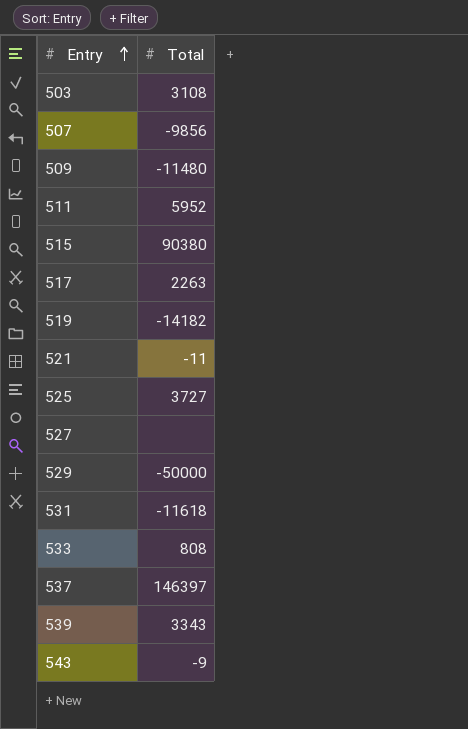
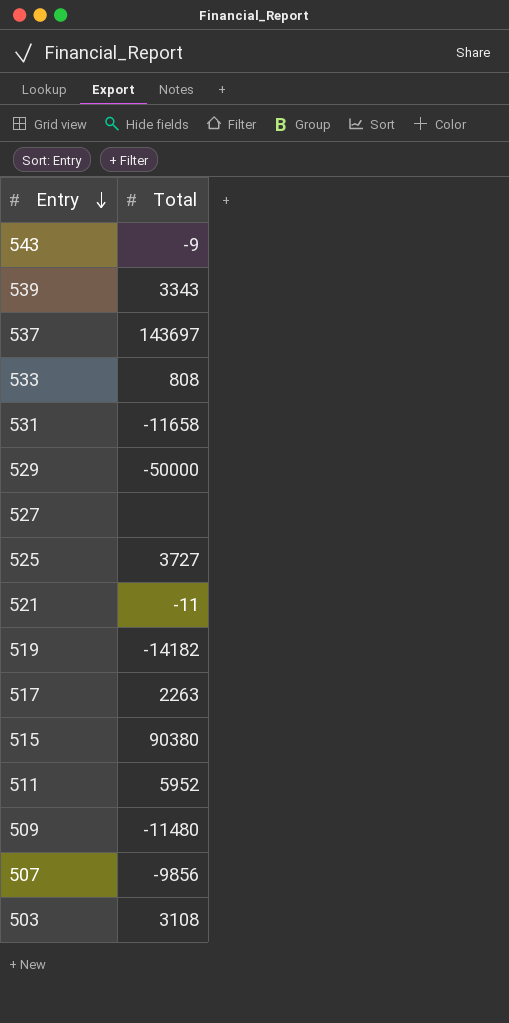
row order: Entry ascending -> Entry descending
537 | Total: 146397 -> 143697
531 | Total: -11618 -> -11658

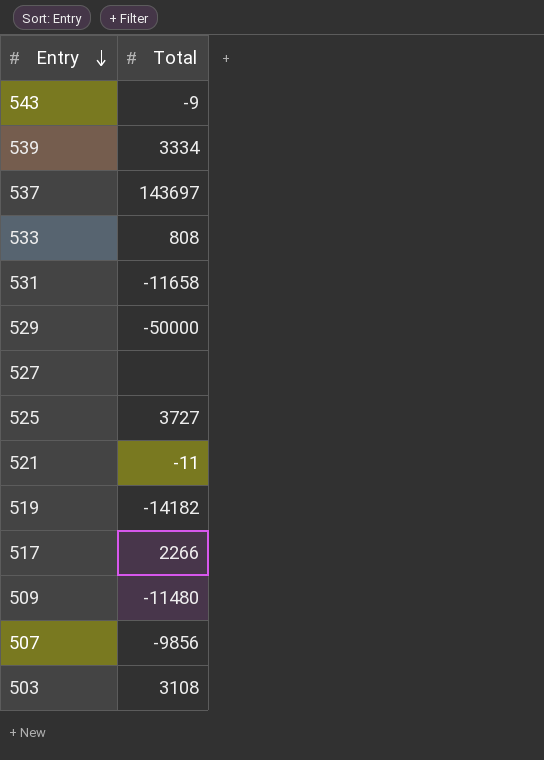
row 515: 90380 -> none
row 511: 5952 -> none
539 | Total: 3343 -> 3334
517 | Total: 2263 -> 2266

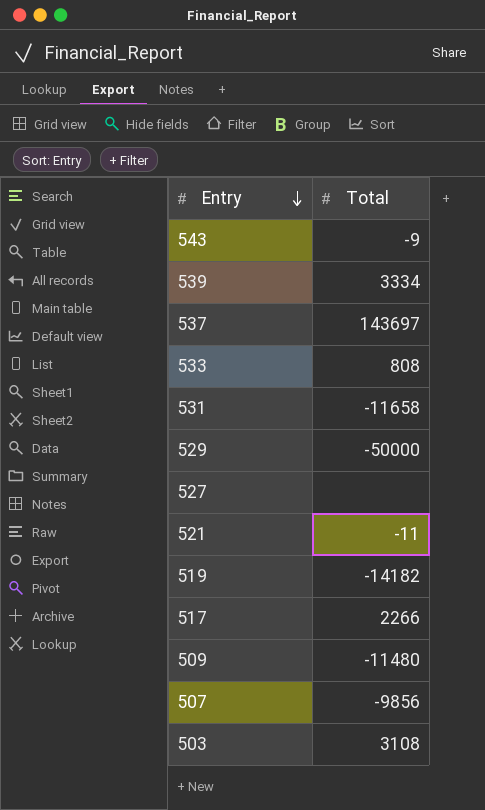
row 525: 3727 -> none

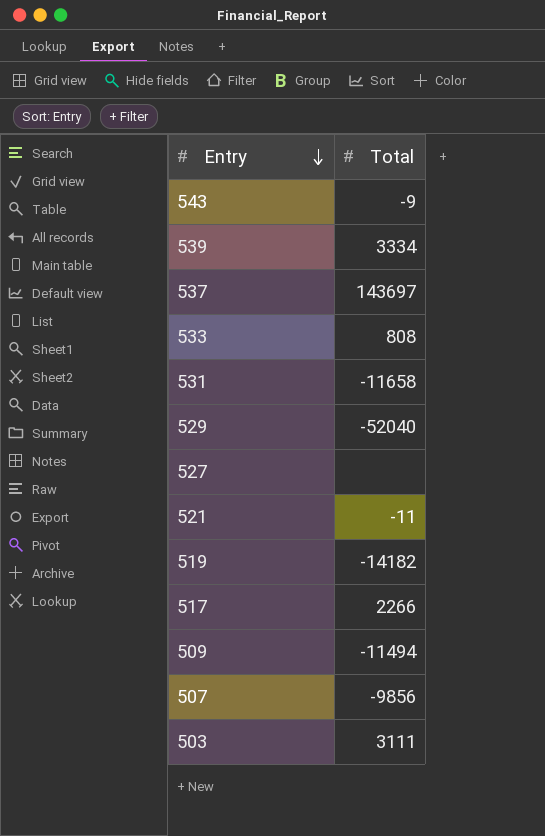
529 | Total: -50000 -> -52040
509 | Total: -11480 -> -11494
503 | Total: 3108 -> 3111

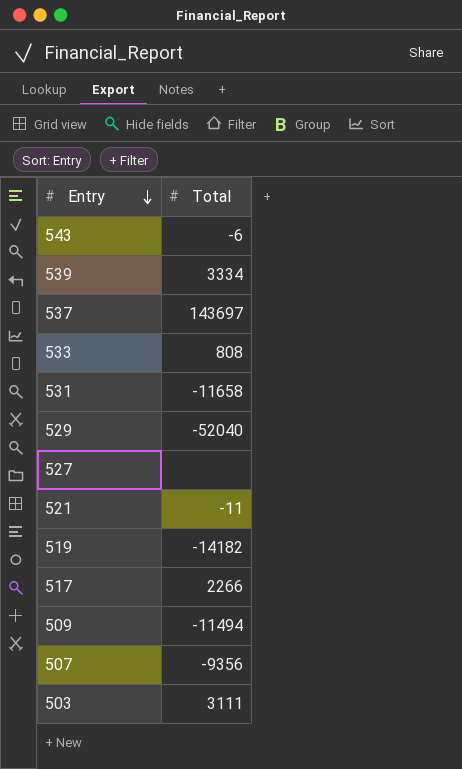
543 | Total: -9 -> -6
507 | Total: -9856 -> -9356

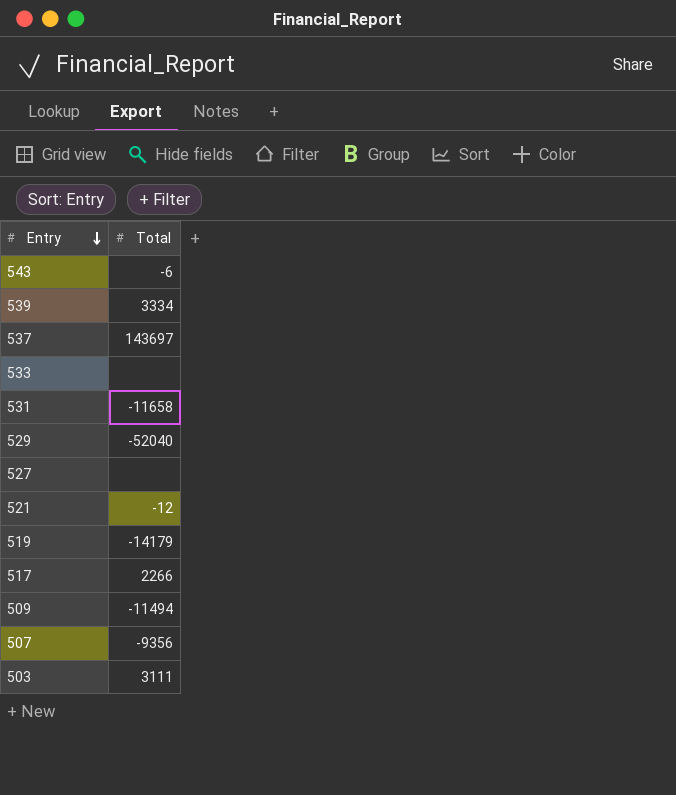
533 | Total: 808 -> none
521 | Total: -11 -> -12
519 | Total: -14182 -> -14179

